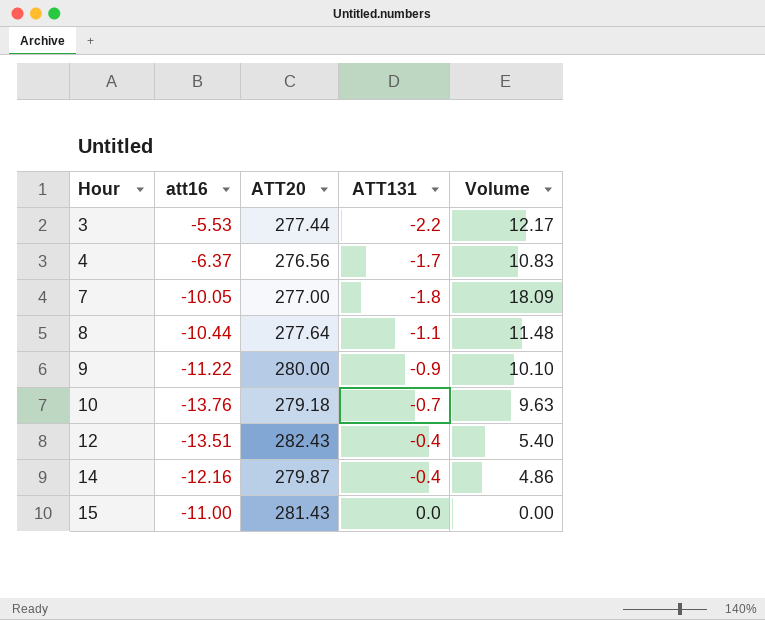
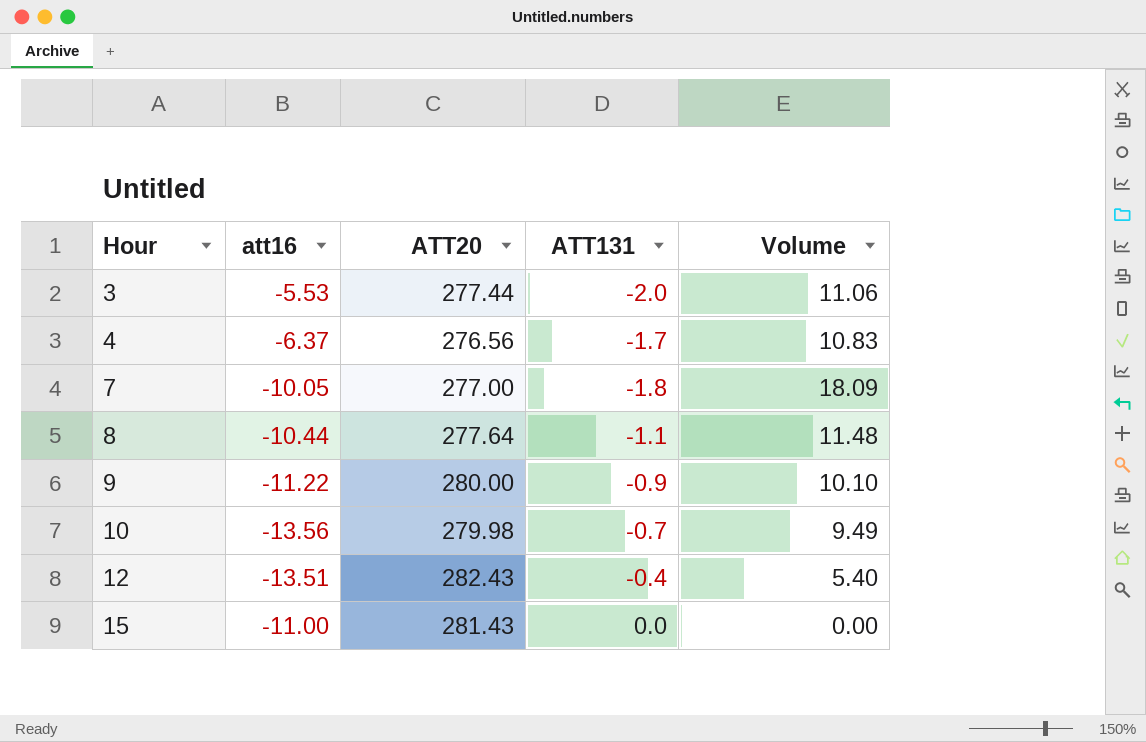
row 14: -12.16 | 279.87 | -0.4 | 4.86 -> none
3 | ATT131: -2.2 -> -2.0
3 | Volume: 12.17 -> 11.06
10 | att16: -13.76 -> -13.56
10 | ATT20: 279.18 -> 279.98
10 | Volume: 9.63 -> 9.49

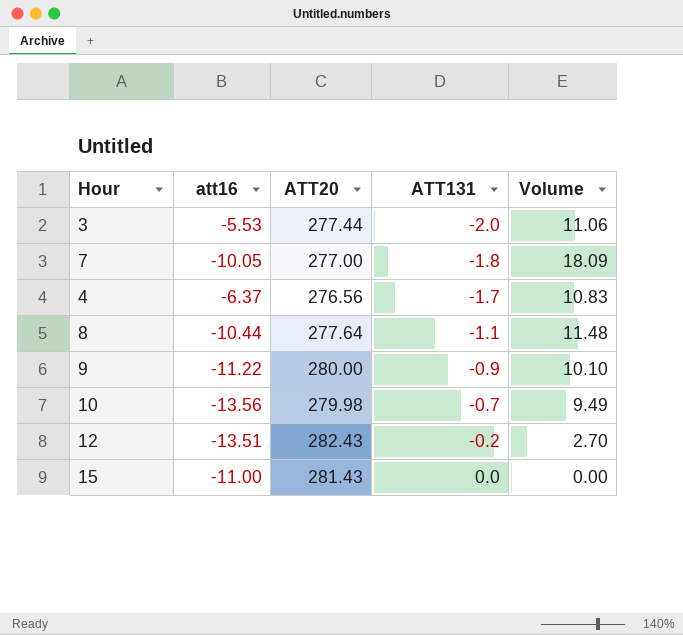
row order: Hour ascending -> ATT131 ascending
12 | ATT131: -0.4 -> -0.2
12 | Volume: 5.40 -> 2.70

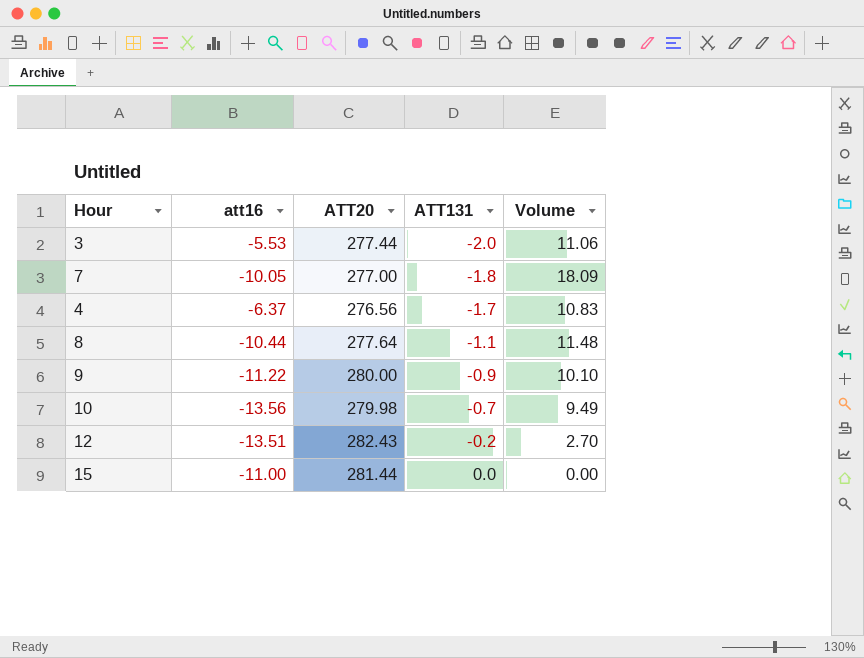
15 | ATT20: 281.43 -> 281.44

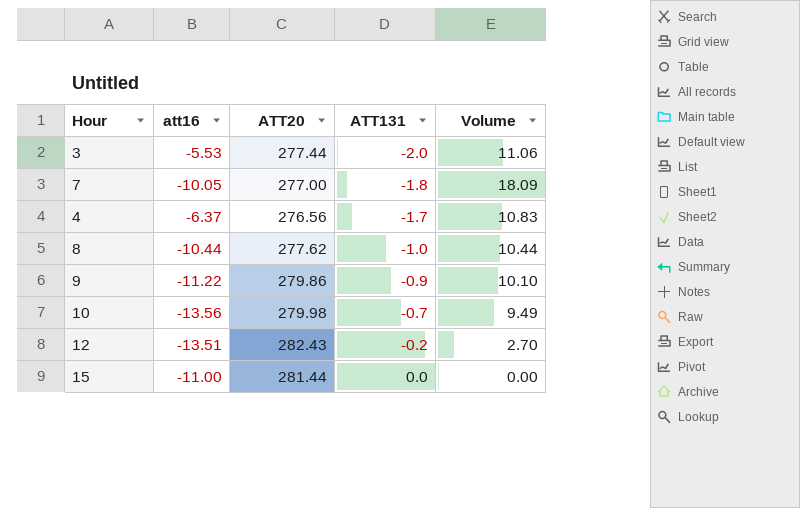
8 | ATT20: 277.64 -> 277.62
8 | ATT131: -1.1 -> -1.0
8 | Volume: 11.48 -> 10.44
9 | ATT20: 280.00 -> 279.86

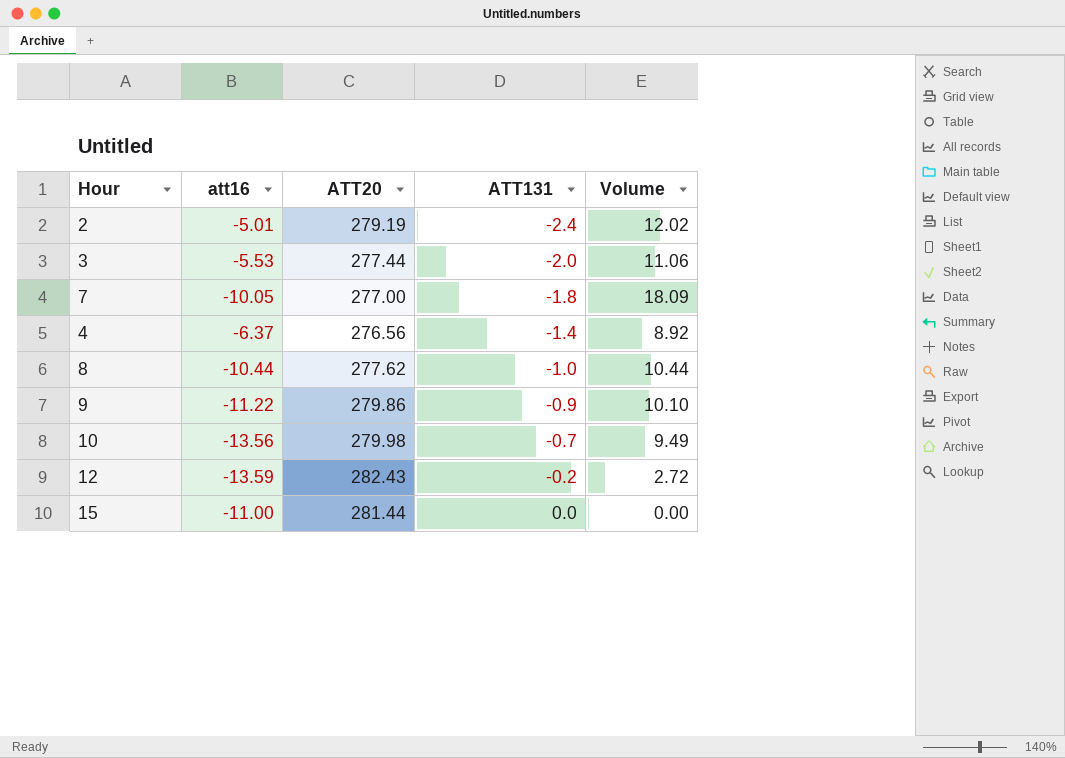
row 2: none -> -5.01 | 279.19 | -2.4 | 12.02
4 | ATT131: -1.7 -> -1.4
4 | Volume: 10.83 -> 8.92
12 | att16: -13.51 -> -13.59
12 | Volume: 2.70 -> 2.72

